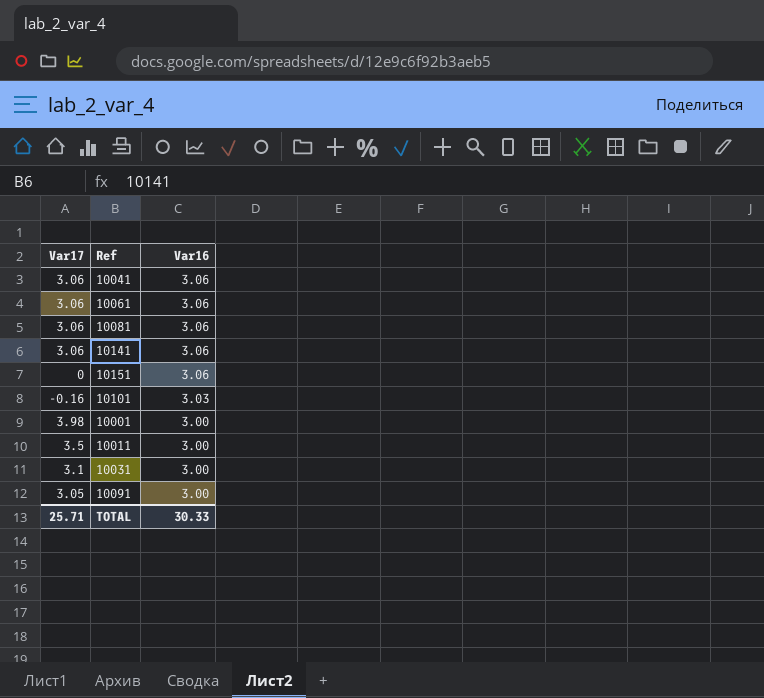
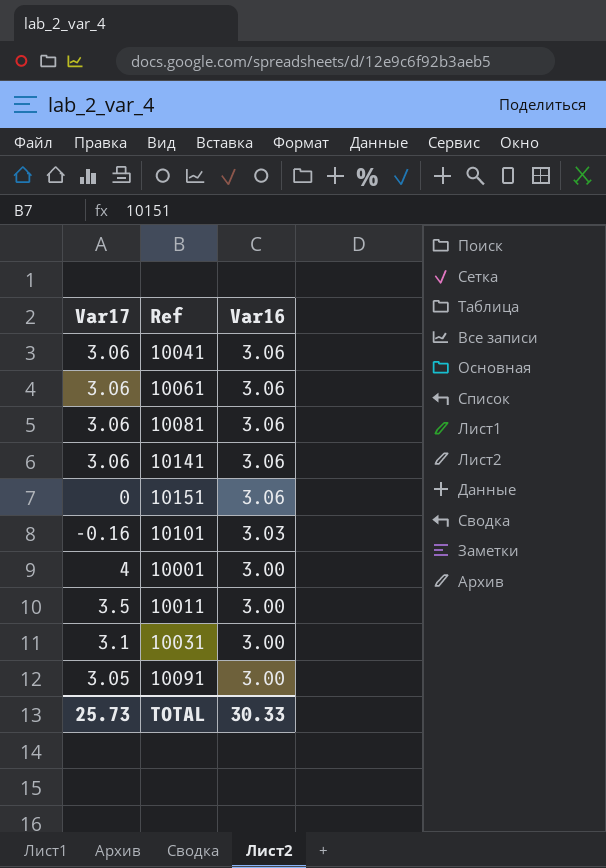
10001 | Var17: 3.98 -> 4
TOTAL | Var17: 25.71 -> 25.73

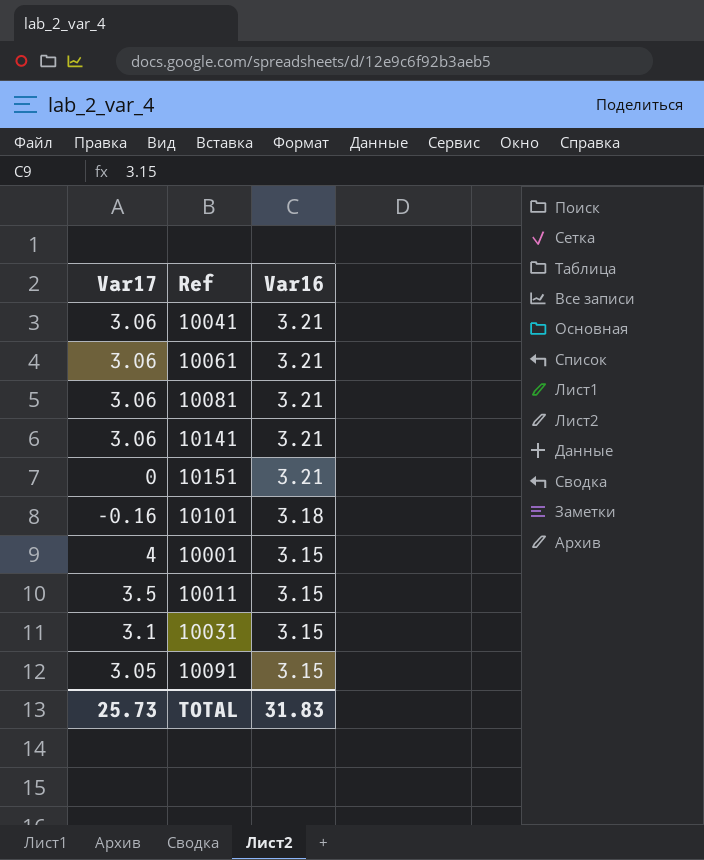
10041 | Var16: 3.06 -> 3.21
10061 | Var16: 3.06 -> 3.21
10081 | Var16: 3.06 -> 3.21
10141 | Var16: 3.06 -> 3.21
10151 | Var16: 3.06 -> 3.21
10101 | Var16: 3.03 -> 3.18
10001 | Var16: 3.00 -> 3.15
10011 | Var16: 3.00 -> 3.15
10031 | Var16: 3.00 -> 3.15
10091 | Var16: 3.00 -> 3.15
TOTAL | Var16: 30.33 -> 31.83

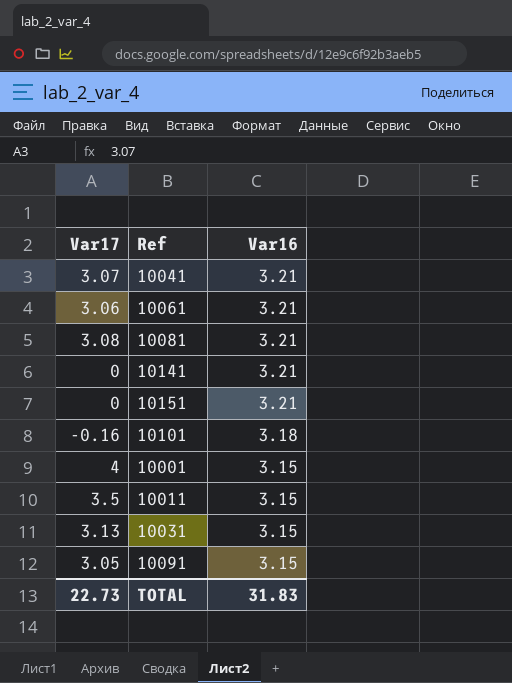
10041 | Var17: 3.06 -> 3.07
10081 | Var17: 3.06 -> 3.08
10141 | Var17: 3.06 -> 0
10031 | Var17: 3.1 -> 3.13
TOTAL | Var17: 25.73 -> 22.73

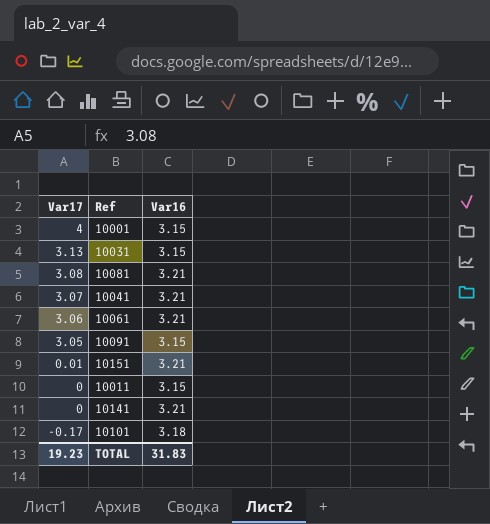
row order: Var16 descending -> Var17 descending
10151 | Var17: 0 -> 0.01
10011 | Var17: 3.5 -> 0
10101 | Var17: -0.16 -> -0.17
TOTAL | Var17: 22.73 -> 19.23

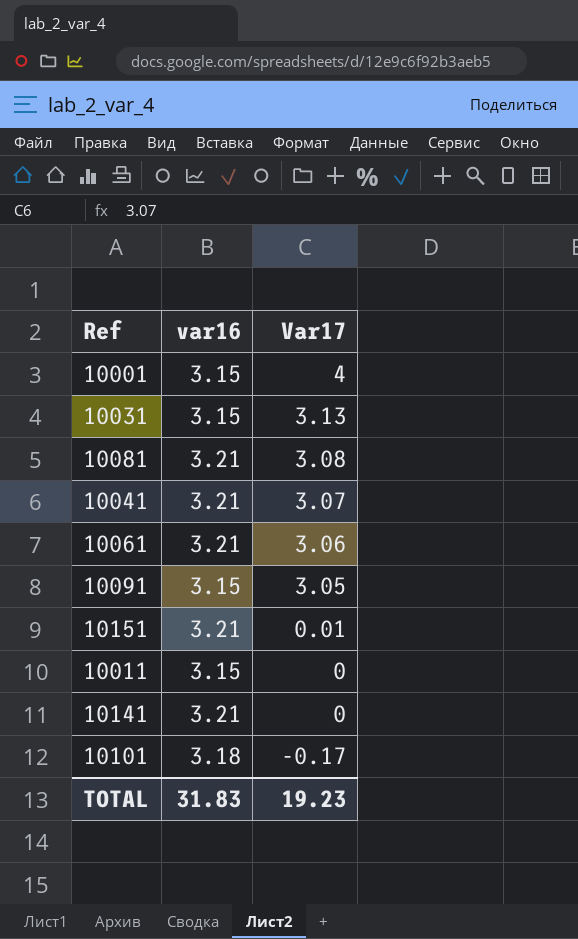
column name: Var16 -> var16
column Var17 | position: 1 -> 3

